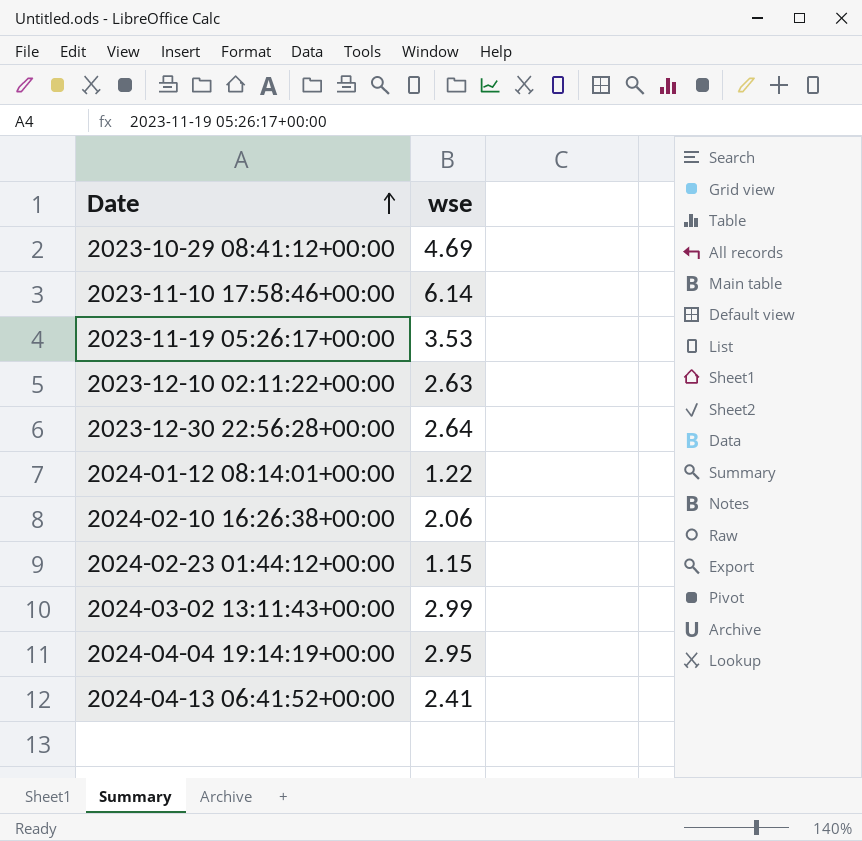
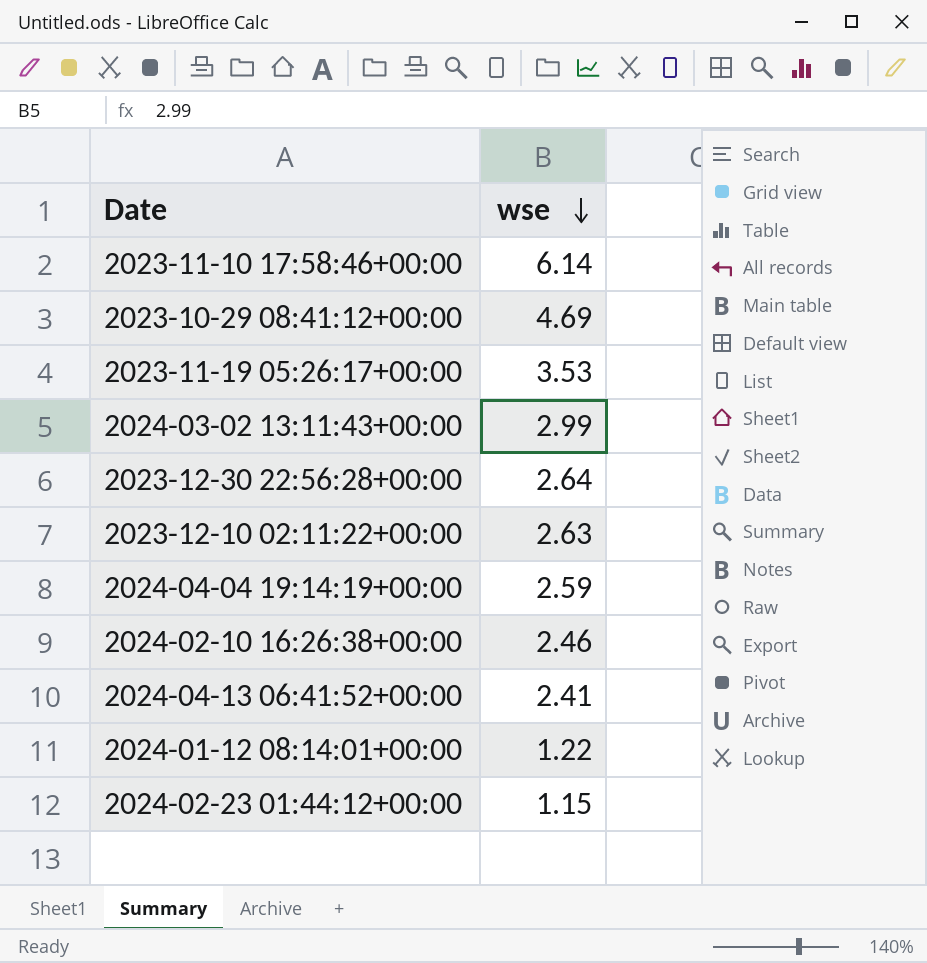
row order: Date ascending -> wse descending
2024-04-04 19:14:19+00:00 | wse: 2.95 -> 2.59
2024-02-10 16:26:38+00:00 | wse: 2.06 -> 2.46

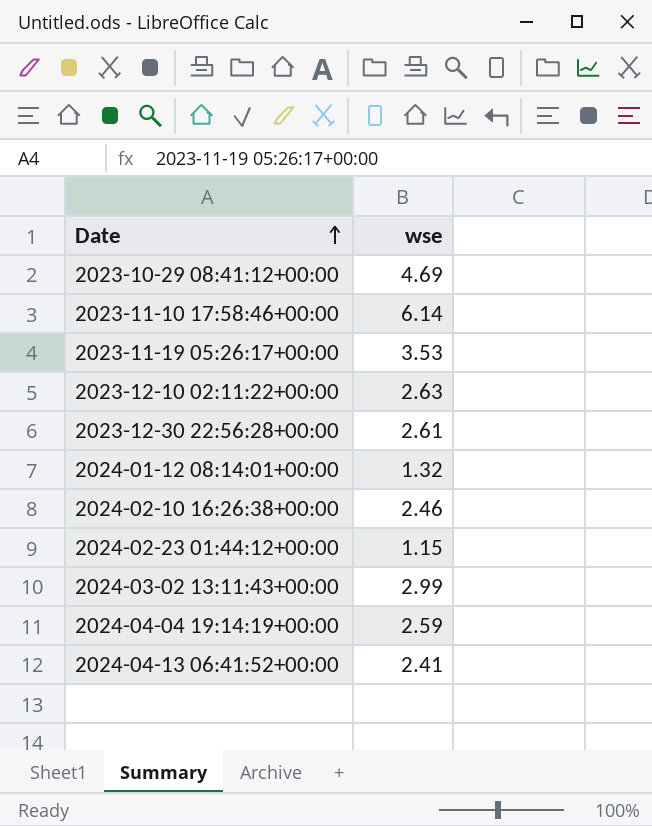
row order: wse descending -> Date ascending
2023-12-30 22:56:28+00:00 | wse: 2.64 -> 2.61
2024-01-12 08:14:01+00:00 | wse: 1.22 -> 1.32

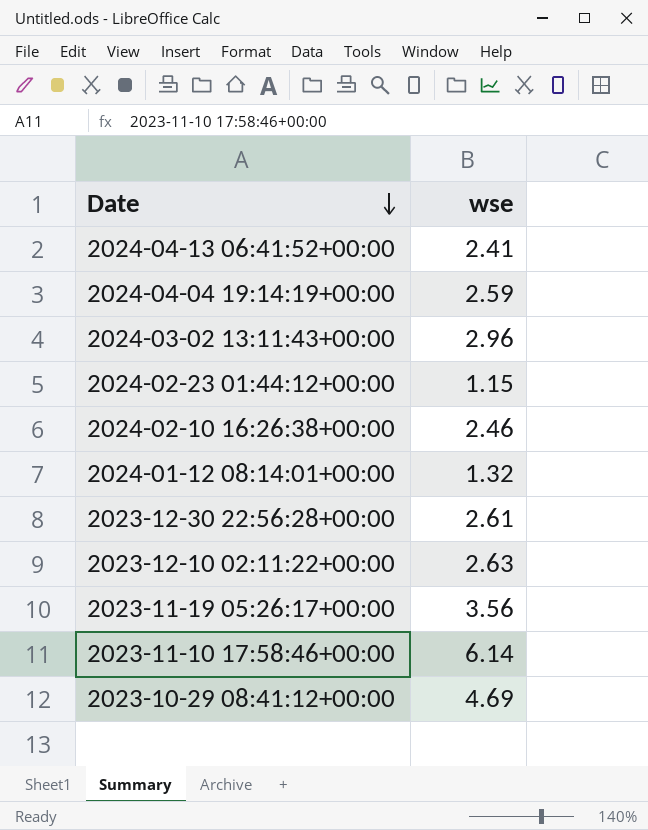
row order: Date ascending -> Date descending
2024-03-02 13:11:43+00:00 | wse: 2.99 -> 2.96
2023-11-19 05:26:17+00:00 | wse: 3.53 -> 3.56

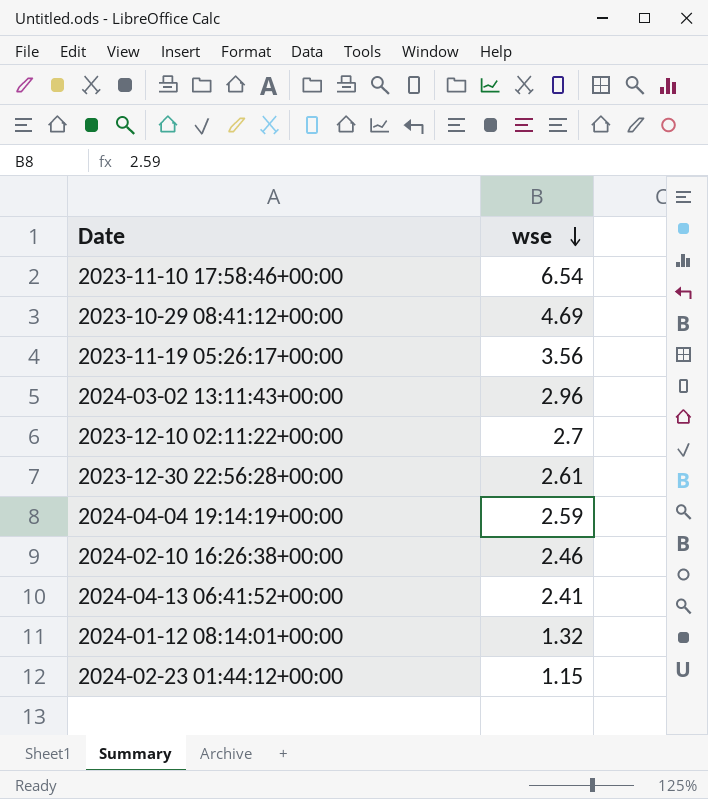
row order: Date descending -> wse descending
2023-11-10 17:58:46+00:00 | wse: 6.14 -> 6.54
2023-12-10 02:11:22+00:00 | wse: 2.63 -> 2.7

